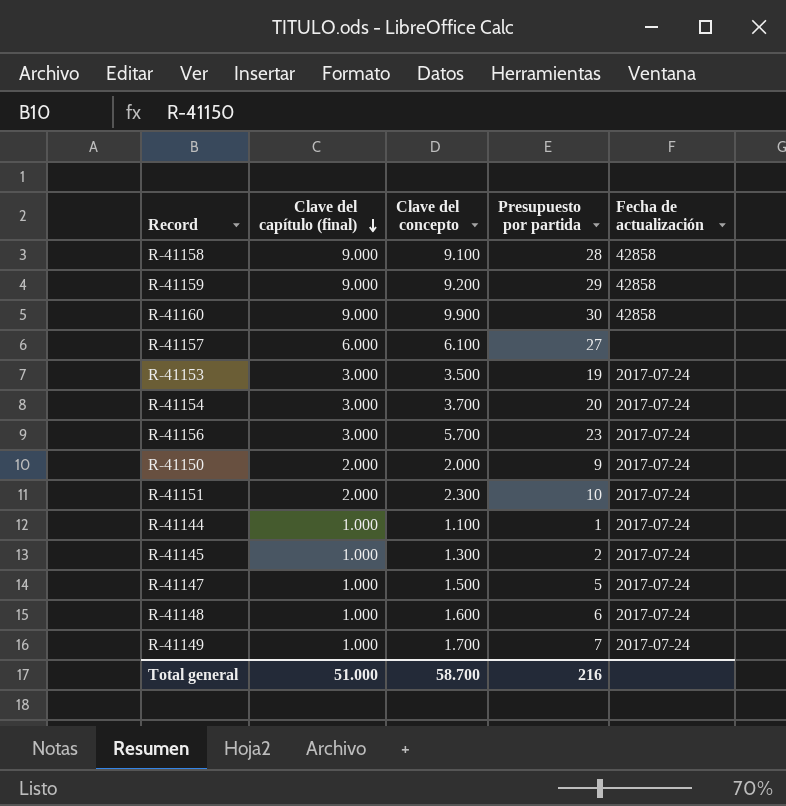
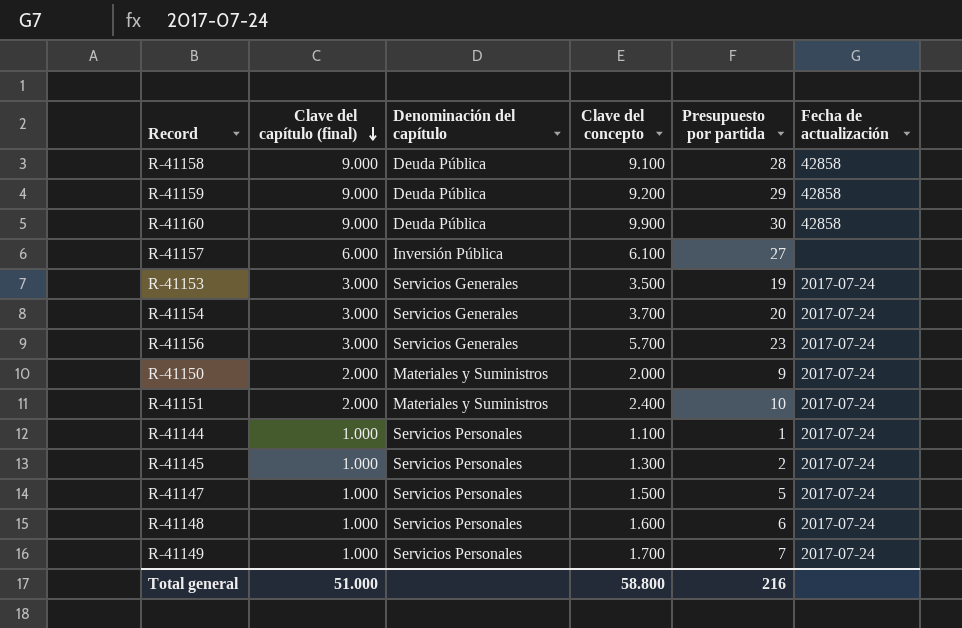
column Denominación del capítulo | position: none -> 3
R-41151 | Clave del concepto: 2.300 -> 2.400
Total general | Clave del concepto: 58.700 -> 58.800

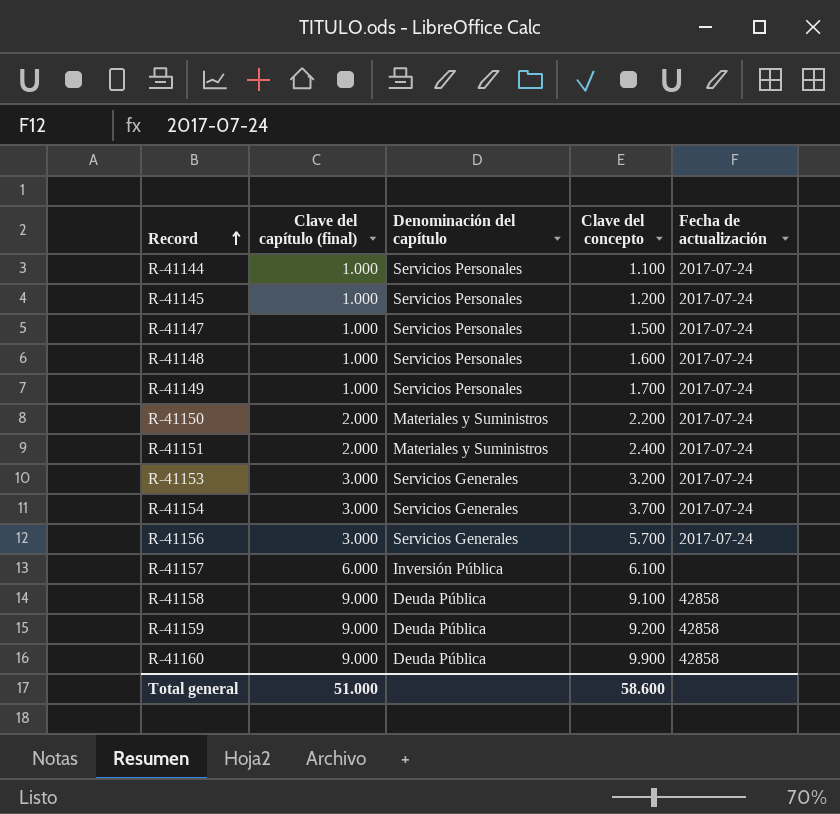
row order: Clave del capítulo (final) descending -> Record ascending
column Presupuesto por partida | position: 5 -> none
R-41145 | Clave del concepto: 1.300 -> 1.200
R-41150 | Clave del concepto: 2.000 -> 2.200
R-41153 | Clave del concepto: 3.500 -> 3.200
Total general | Clave del concepto: 58.800 -> 58.600

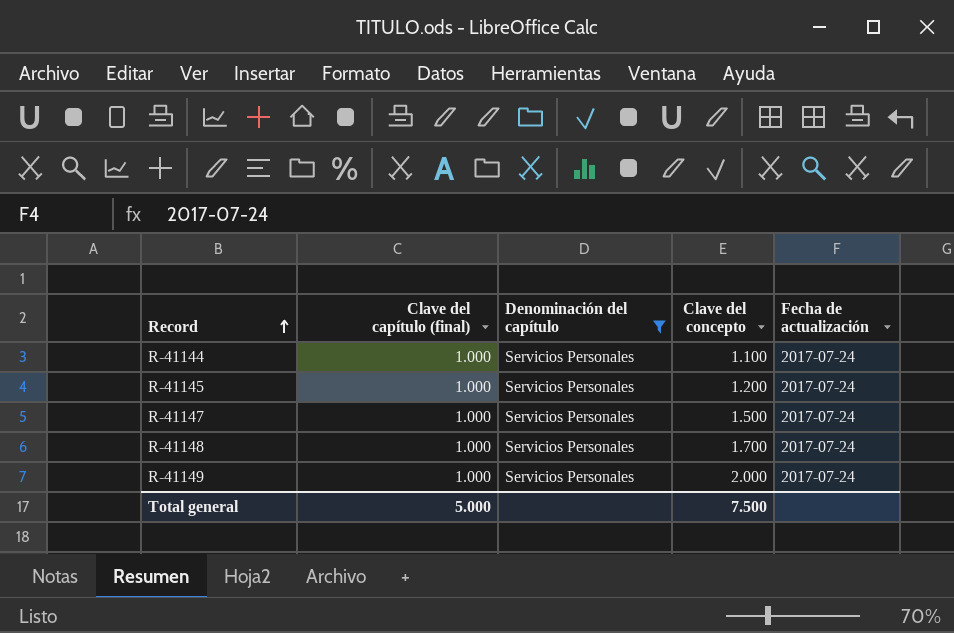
filter: none -> Denominación del capítulo = Servicios Personales
R-41148 | Clave del concepto: 1.600 -> 1.700
R-41149 | Clave del concepto: 1.700 -> 2.000
Total general | Clave del capítulo (final): 51.000 -> 5.000
Total general | Clave del concepto: 58.600 -> 7.500

